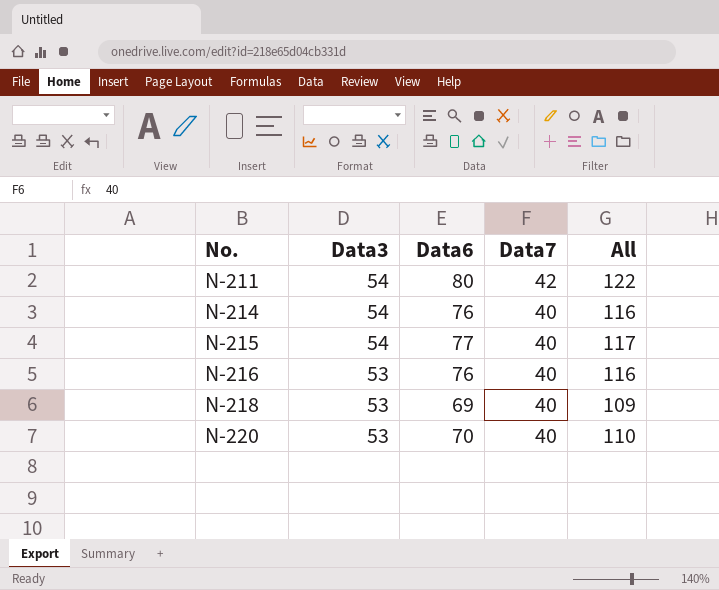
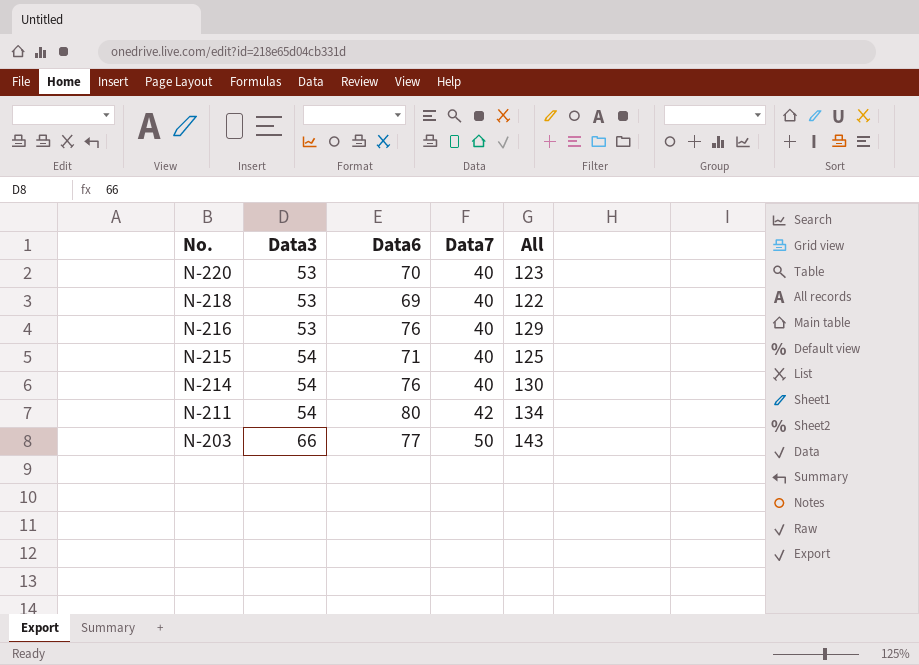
row order: No. ascending -> No. descending
column All | formula: [Data6] + [Data7] -> [Data3] + [Data6]
N-215 | Data6: 77 -> 71
row N-203: none -> 66 | 77 | 50 | 143

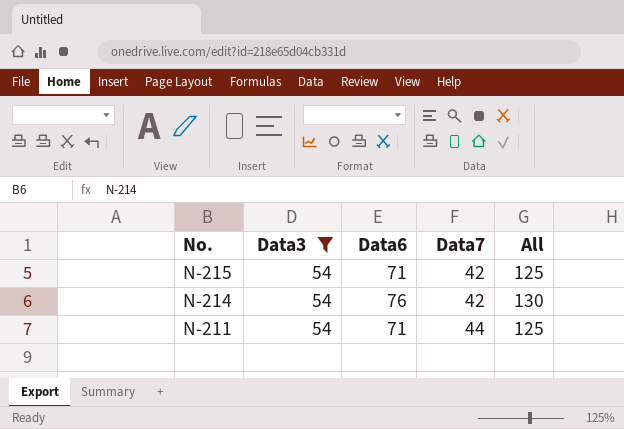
filter: none -> Data3 = 54
N-215 | Data7: 40 -> 42
N-214 | Data7: 40 -> 42
N-211 | Data6: 80 -> 71
N-211 | Data7: 42 -> 44
N-211 | All: 134 -> 125

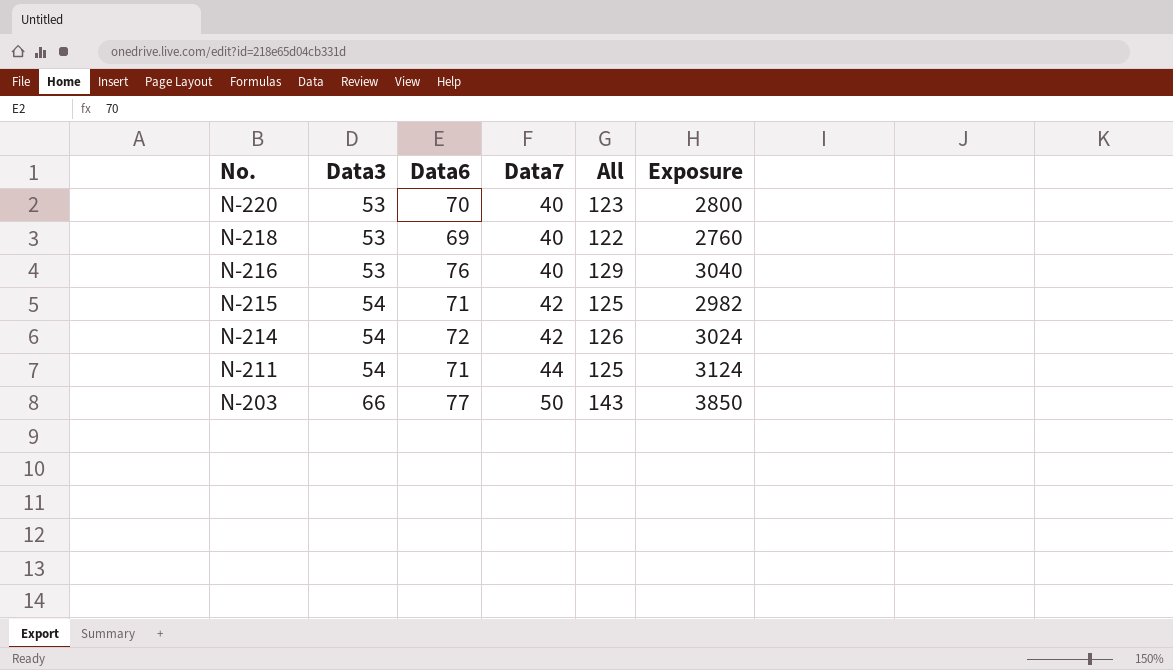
filter: Data3 = 54 -> none
column Exposure | formula: none -> [Data6] * [Data7]
N-214 | Data6: 76 -> 72
N-214 | All: 130 -> 126

